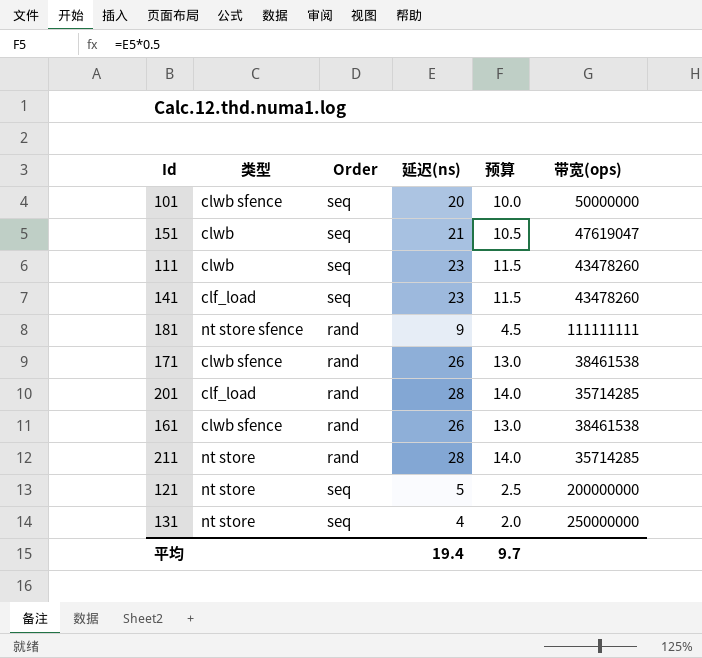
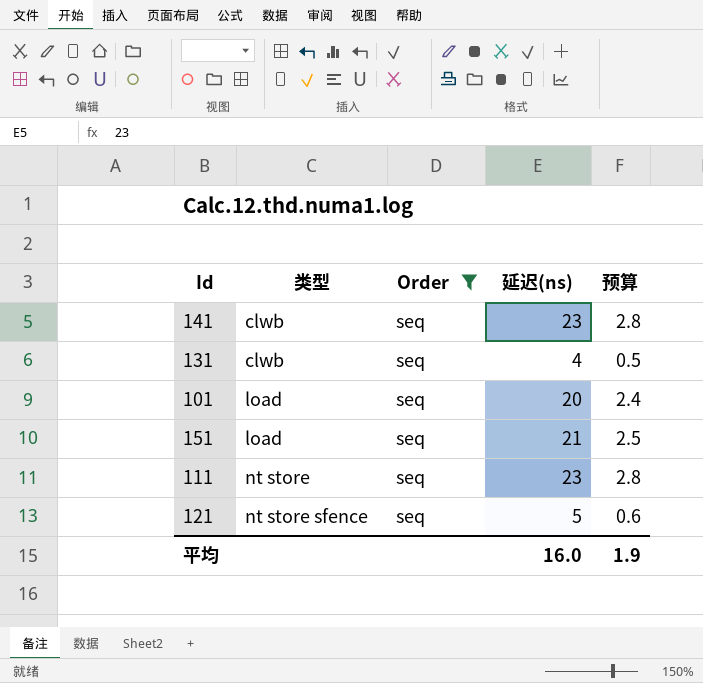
filter: none -> Order = seq
row order: none -> 类型 ascending
column 带宽(ops) | position: 6 -> none
column 预算 | formula: [延迟(ns)] * 0.5 -> [延迟(ns)] * 0.12
141 | 类型: clf_load -> clwb
131 | 类型: nt store -> clwb
101 | 类型: clwb sfence -> load
151 | 类型: clwb -> load
111 | 类型: clwb -> nt store
121 | 类型: nt store -> nt store sfence
平均 | 延迟(ns): 19.4 -> 16.0
平均 | 预算: 9.7 -> 1.9

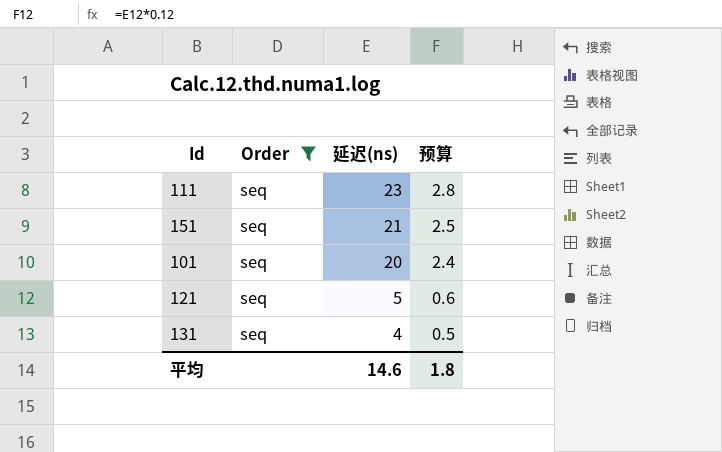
row order: 类型 ascending -> 延迟(ns) descending
column 类型 | position: 2 -> none
row 141: clwb | seq | 23 | 2.8 -> none
平均 | 延迟(ns): 16.0 -> 14.6
平均 | 预算: 1.9 -> 1.8

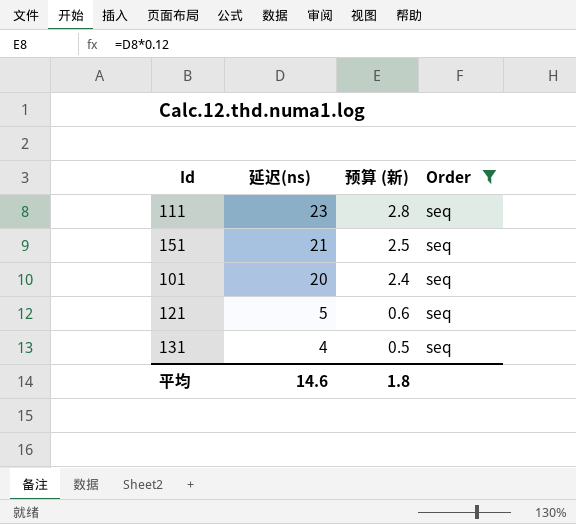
column name: 预算 -> 预算 (新)
column Order | position: 2 -> 4

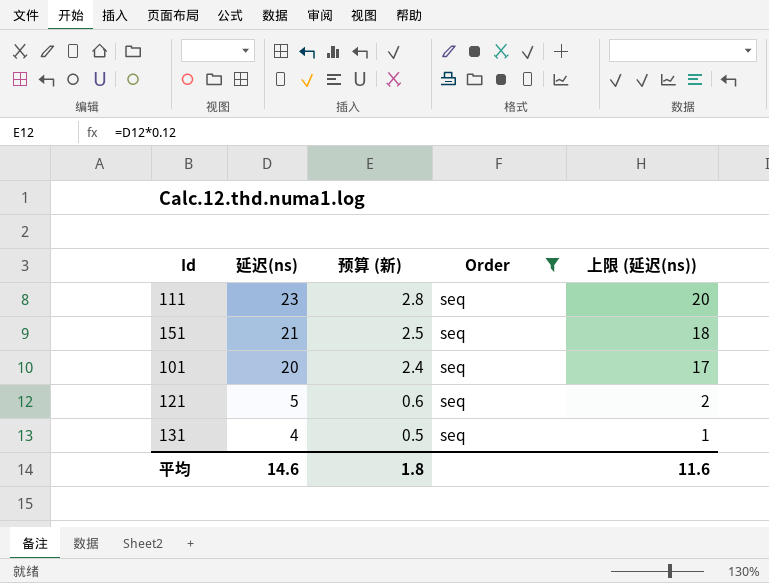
column 上限 (延迟(ns)) | formula: none -> [延迟(ns)] - 3

